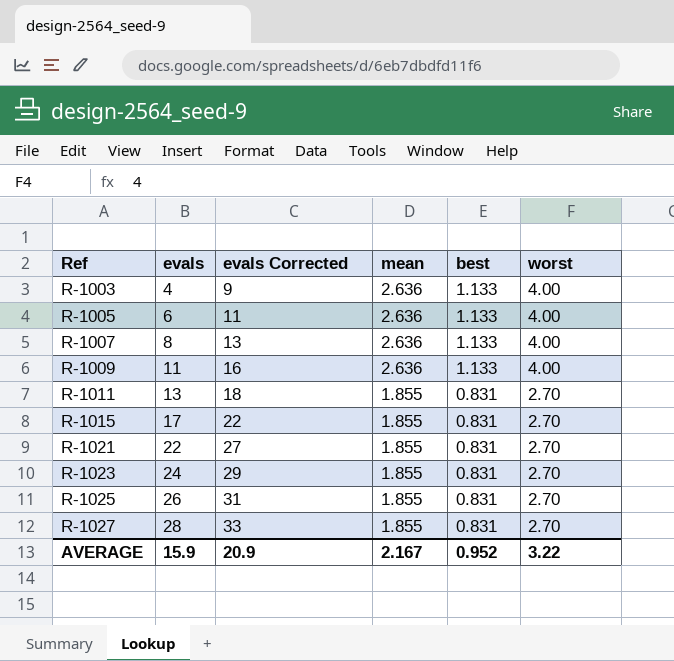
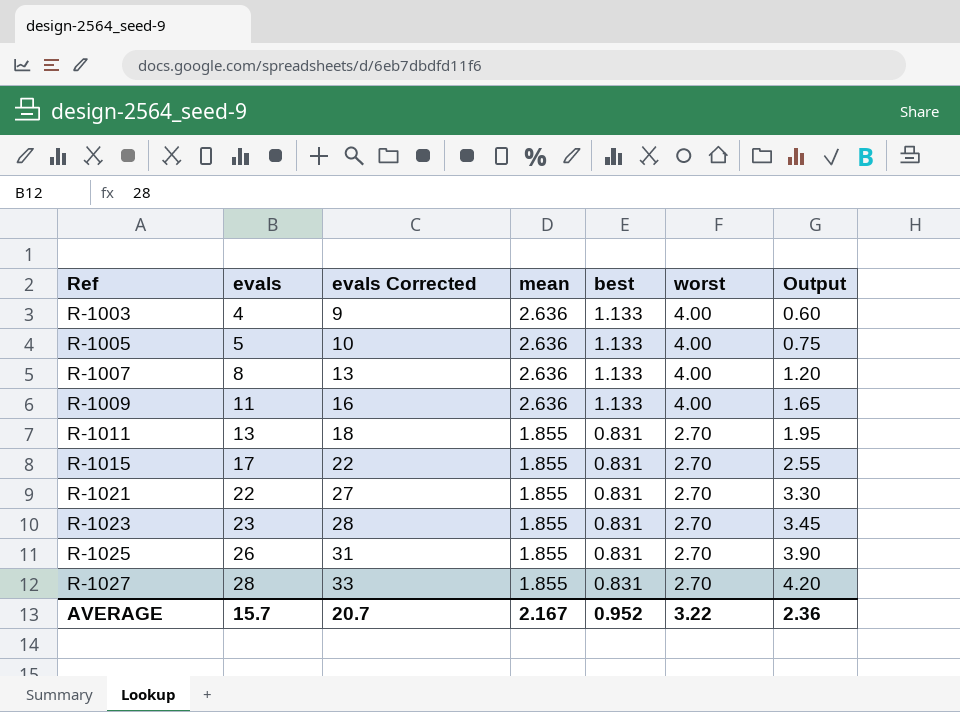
column Output | formula: none -> [evals] * 0.15
R-1005 | evals: 6 -> 5
R-1005 | evals Corrected: 11 -> 10
R-1023 | evals: 24 -> 23
R-1023 | evals Corrected: 29 -> 28
AVERAGE | evals: 15.9 -> 15.7
AVERAGE | evals Corrected: 20.9 -> 20.7

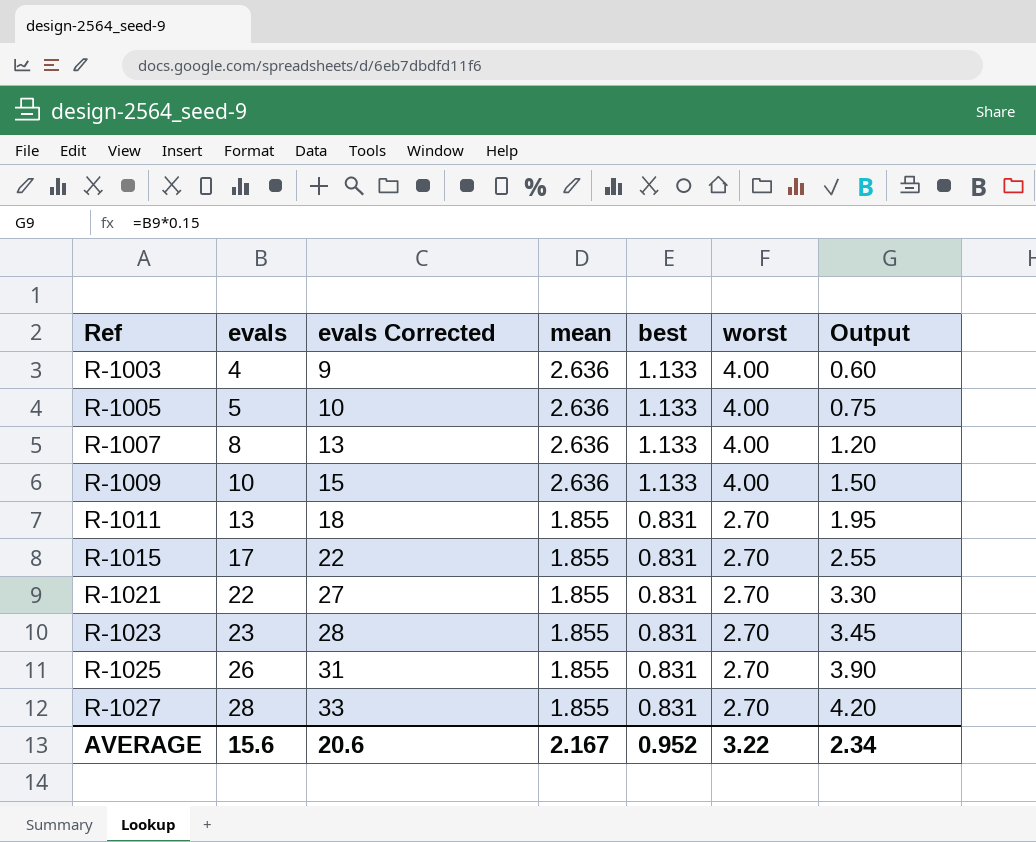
R-1009 | evals: 11 -> 10
R-1009 | evals Corrected: 16 -> 15
R-1009 | Output: 1.65 -> 1.50
AVERAGE | evals: 15.7 -> 15.6
AVERAGE | evals Corrected: 20.7 -> 20.6
AVERAGE | Output: 2.36 -> 2.34

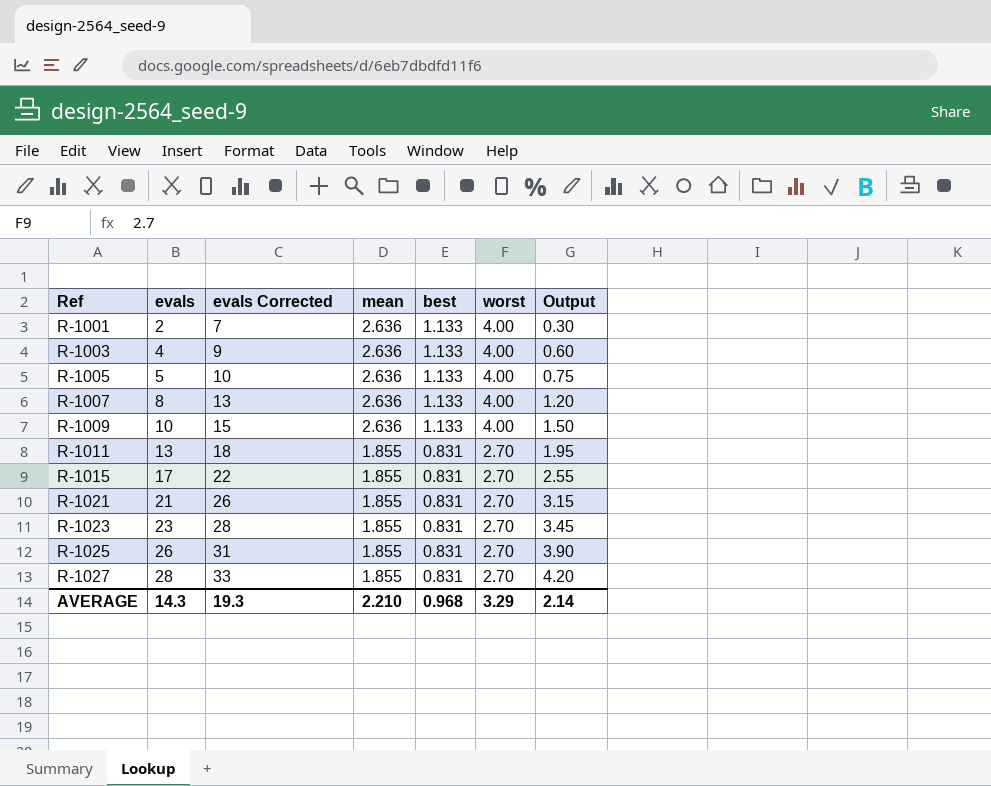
row R-1001: none -> 2 | 7 | 2.636 | 1.133 | 4.00 | 0.30
R-1021 | evals: 22 -> 21
R-1021 | evals Corrected: 27 -> 26
R-1021 | Output: 3.30 -> 3.15
AVERAGE | evals: 15.6 -> 14.3
AVERAGE | evals Corrected: 20.6 -> 19.3
AVERAGE | mean: 2.167 -> 2.210
AVERAGE | best: 0.952 -> 0.968
AVERAGE | worst: 3.22 -> 3.29
AVERAGE | Output: 2.34 -> 2.14

